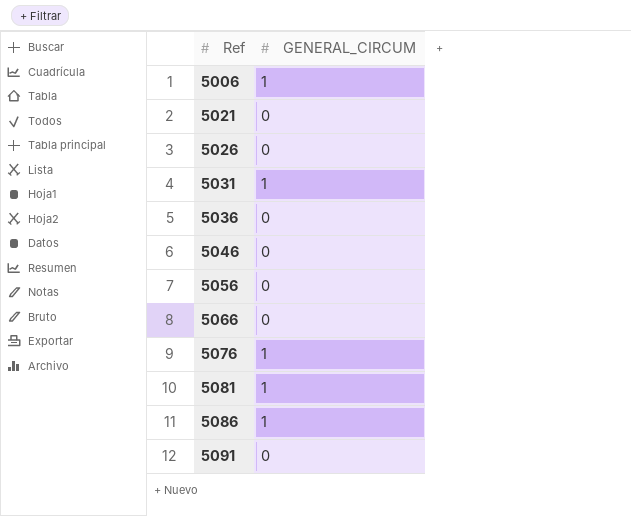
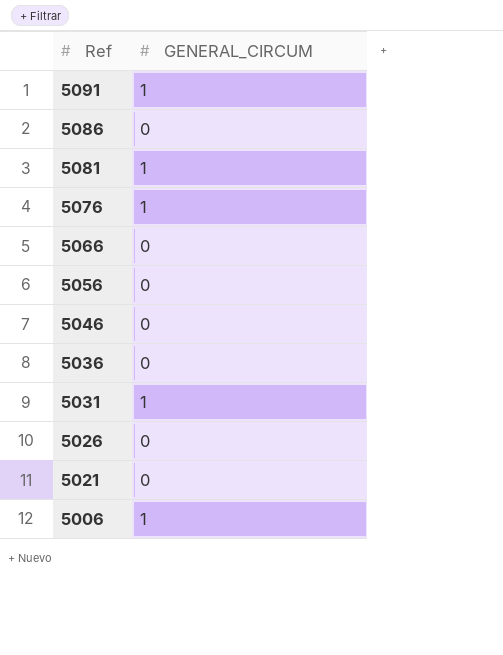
row order: Ref ascending -> Ref descending
5091 | GENERAL_CIRCUM: 0 -> 1
5086 | GENERAL_CIRCUM: 1 -> 0

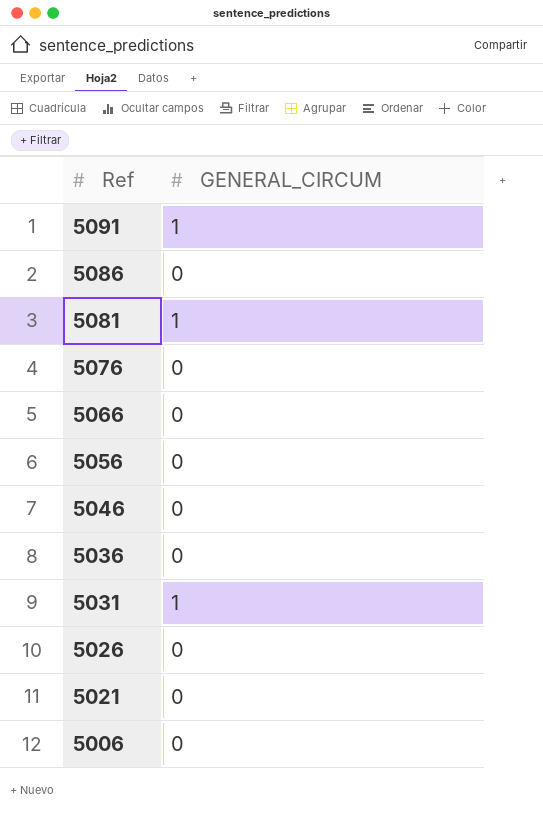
5076 | GENERAL_CIRCUM: 1 -> 0
5006 | GENERAL_CIRCUM: 1 -> 0

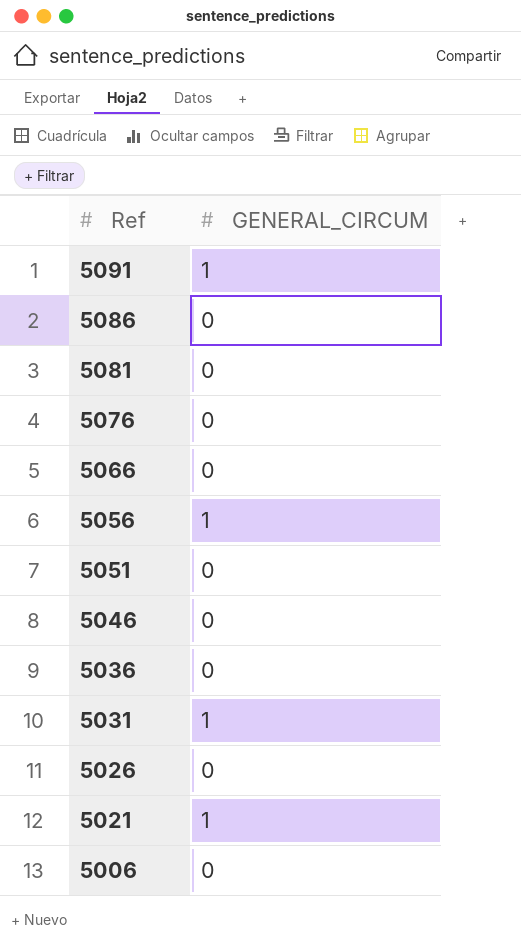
5081 | GENERAL_CIRCUM: 1 -> 0
5056 | GENERAL_CIRCUM: 0 -> 1
row 5051: none -> 0
5021 | GENERAL_CIRCUM: 0 -> 1

